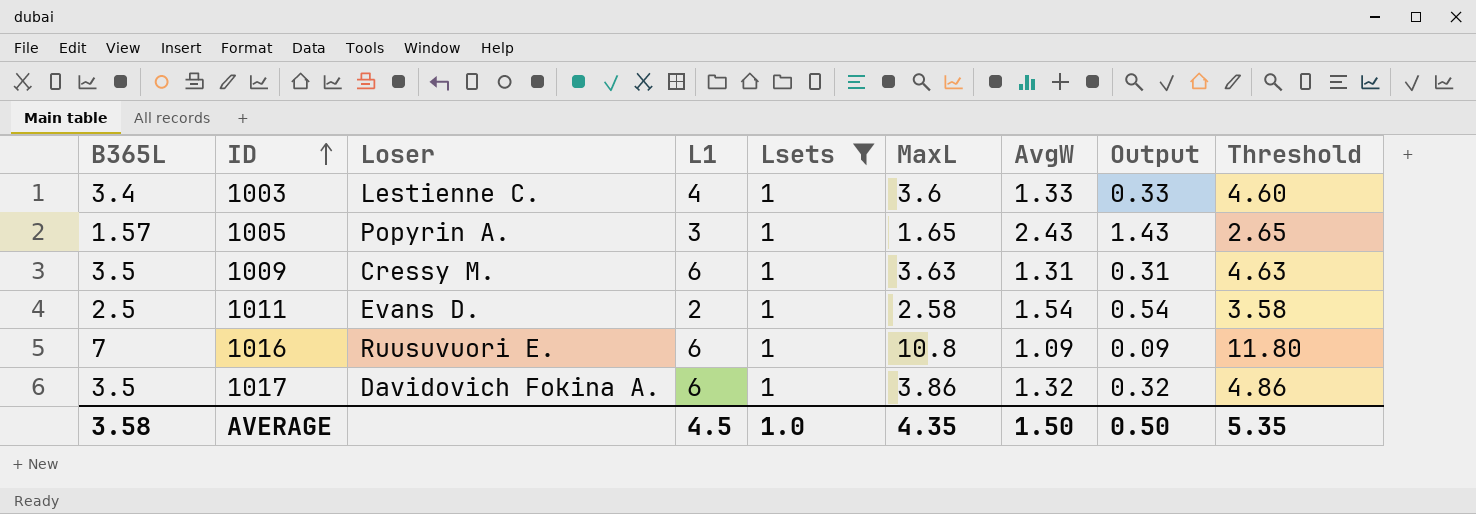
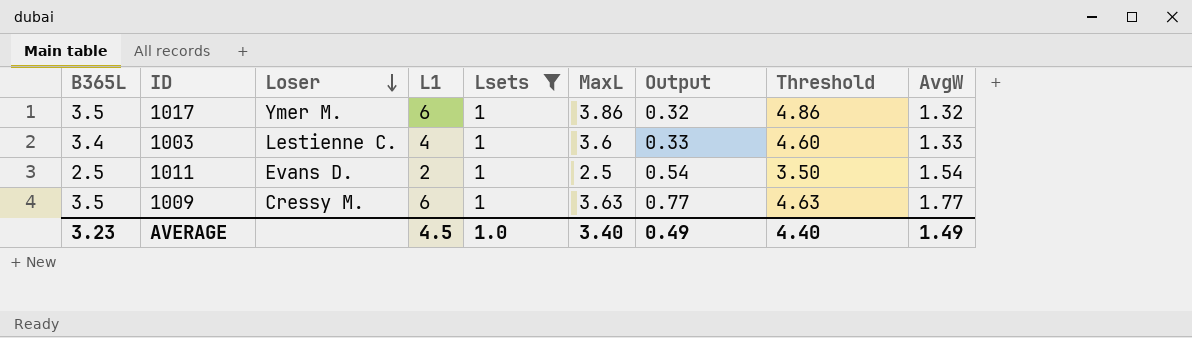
row order: ID ascending -> Loser descending
column AvgW | position: 7 -> 9
row 1005: 1.57 | Popyrin A. | 3 | 1 | 1.65 | 2.43 | 1.43 | 2.65 -> none
row 1016: 7 | Ruusuvuori E. | 6 | 1 | 10.8 | 1.09 | 0.09 | 11.80 -> none
1017 | Loser: Davidovich Fokina A. -> Ymer M.
1011 | MaxL: 2.58 -> 2.5
1011 | Threshold: 3.58 -> 3.50
1009 | Output: 0.31 -> 0.77
1009 | AvgW: 1.31 -> 1.77
AVERAGE | B365L: 3.58 -> 3.23
AVERAGE | MaxL: 4.35 -> 3.40
AVERAGE | Output: 0.50 -> 0.49
AVERAGE | Threshold: 5.35 -> 4.40
AVERAGE | AvgW: 1.50 -> 1.49

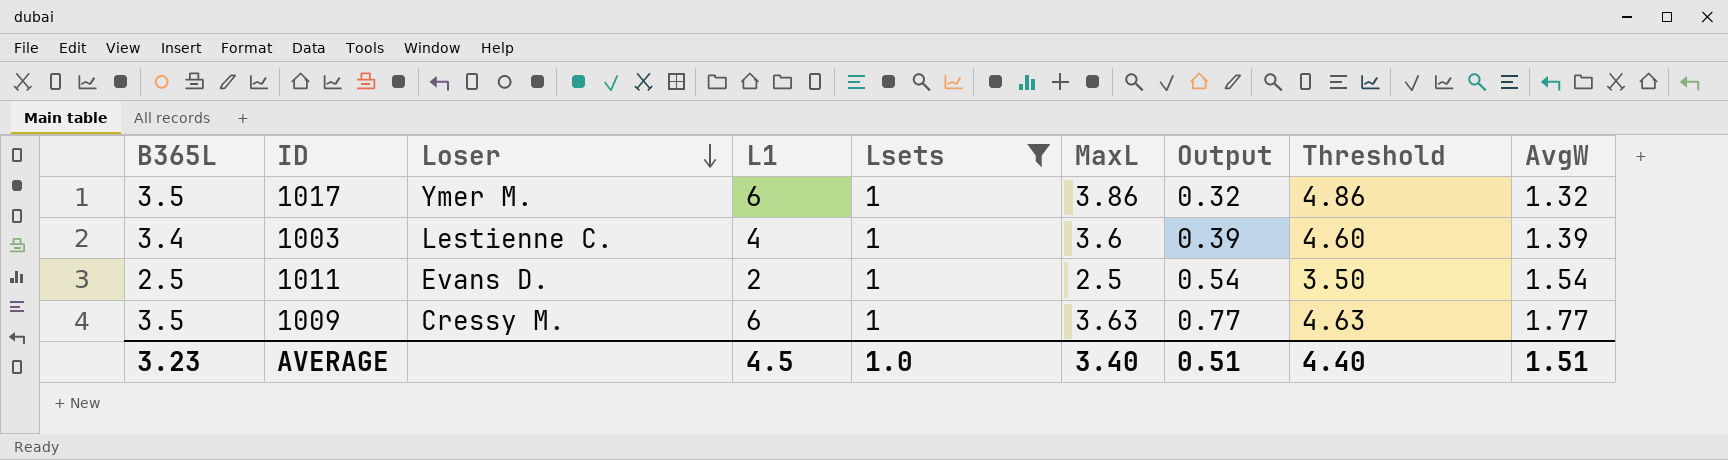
1003 | Output: 0.33 -> 0.39
1003 | AvgW: 1.33 -> 1.39
AVERAGE | Output: 0.49 -> 0.51
AVERAGE | AvgW: 1.49 -> 1.51

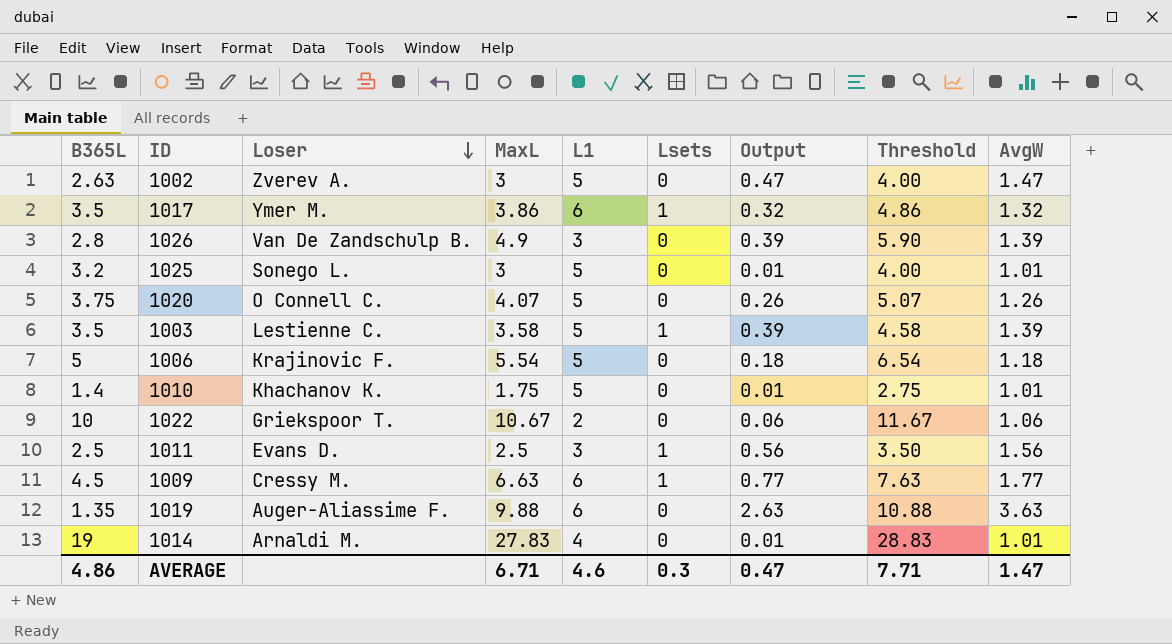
filter: Lsets = 1 -> none
column MaxL | position: 6 -> 4
1003 | B365L: 3.4 -> 3.5
1003 | MaxL: 3.6 -> 3.58
1003 | L1: 4 -> 5
1003 | Threshold: 4.60 -> 4.58
1011 | L1: 2 -> 3
1011 | Output: 0.54 -> 0.56
1011 | AvgW: 1.54 -> 1.56
1009 | B365L: 3.5 -> 4.5
1009 | MaxL: 3.63 -> 6.63
1009 | Threshold: 4.63 -> 7.63
AVERAGE | B365L: 3.23 -> 4.86
AVERAGE | MaxL: 3.40 -> 6.71
AVERAGE | L1: 4.5 -> 4.6
AVERAGE | Lsets: 1.0 -> 0.3
AVERAGE | Output: 0.51 -> 0.47
AVERAGE | Threshold: 4.40 -> 7.71
AVERAGE | AvgW: 1.51 -> 1.47

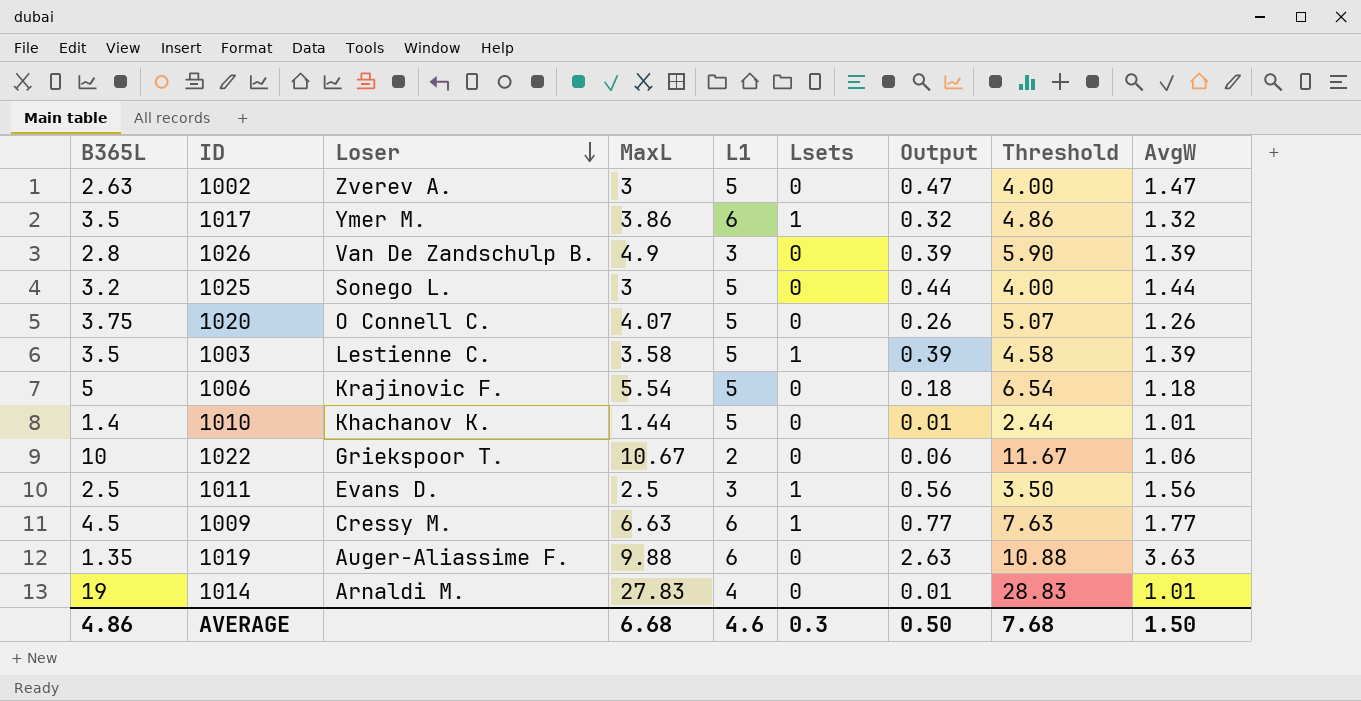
1025 | Output: 0.01 -> 0.44
1025 | AvgW: 1.01 -> 1.44
1010 | MaxL: 1.75 -> 1.44
1010 | Threshold: 2.75 -> 2.44
AVERAGE | MaxL: 6.71 -> 6.68
AVERAGE | Output: 0.47 -> 0.50
AVERAGE | Threshold: 7.71 -> 7.68
AVERAGE | AvgW: 1.47 -> 1.50

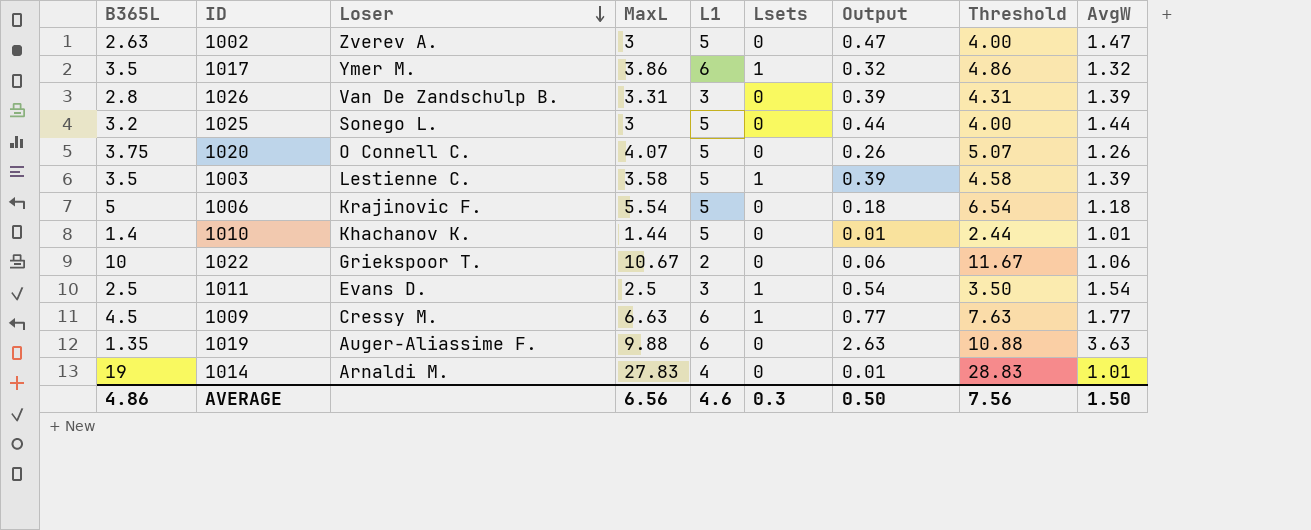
1026 | MaxL: 4.9 -> 3.31
1026 | Threshold: 5.90 -> 4.31
1011 | Output: 0.56 -> 0.54
1011 | AvgW: 1.56 -> 1.54
AVERAGE | MaxL: 6.68 -> 6.56
AVERAGE | Threshold: 7.68 -> 7.56

